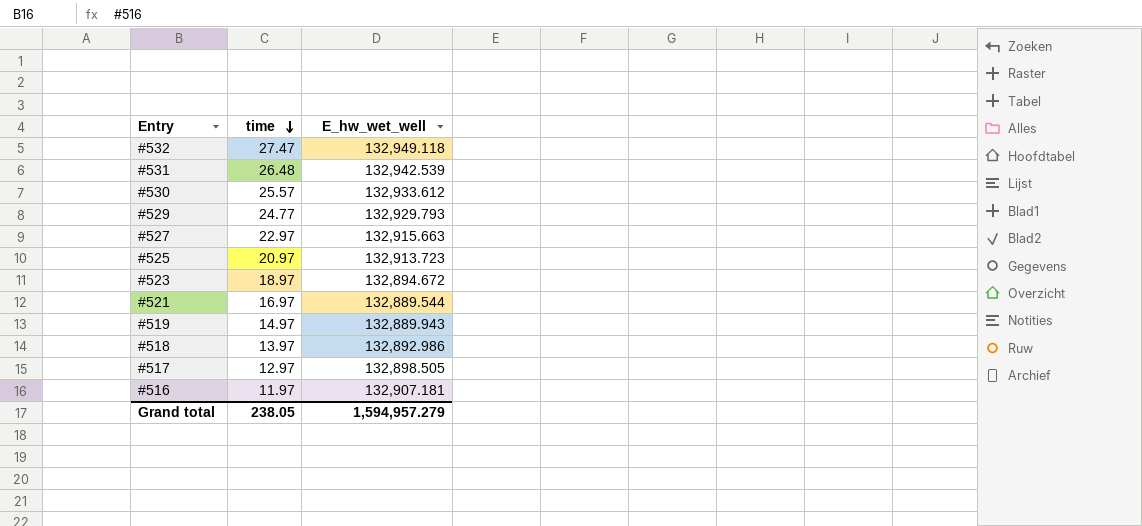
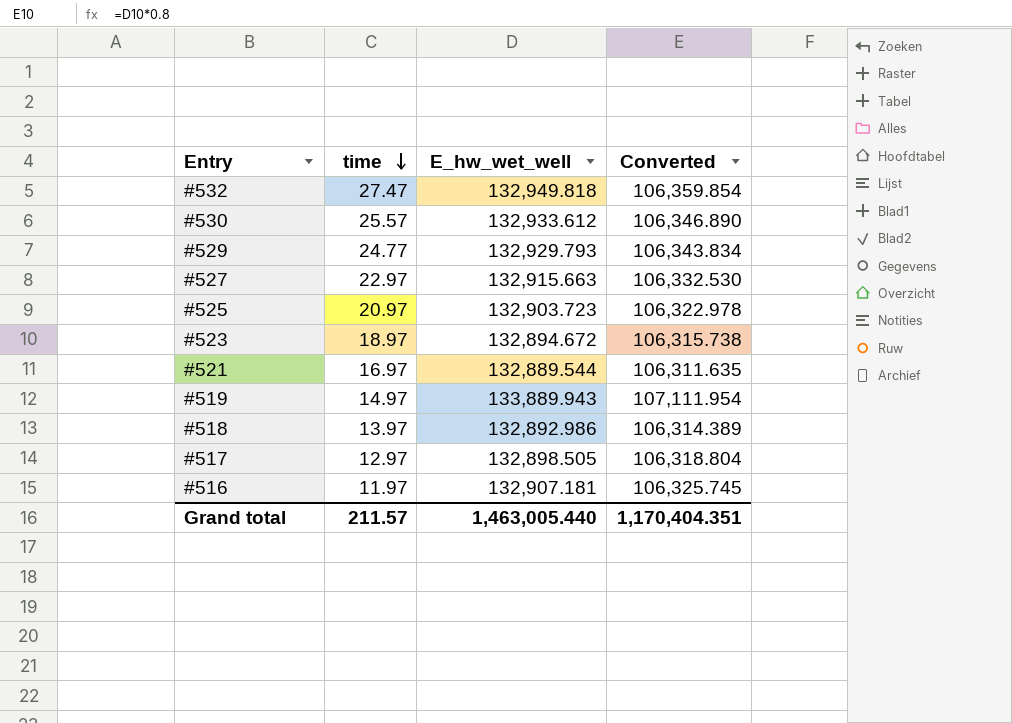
column Converted | formula: none -> [E_hw_wet_well] * 0.8
row #531: 26.48 | 132,942.539 -> none
#532 | E_hw_wet_well: 132,949.118 -> 132,949.818
#525 | E_hw_wet_well: 132,913.723 -> 132,903.723
#519 | E_hw_wet_well: 132,889.943 -> 133,889.943
Grand total | time: 238.05 -> 211.57
Grand total | E_hw_wet_well: 1,594,957.279 -> 1,463,005.440

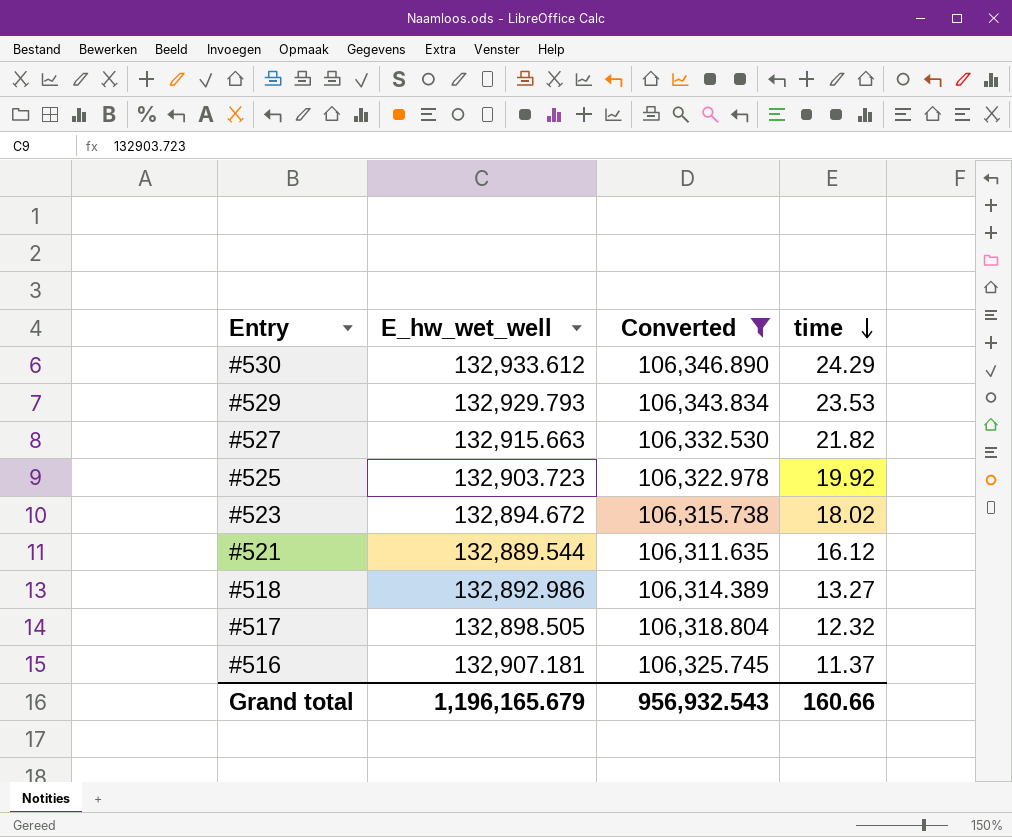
filter: none -> Converted <= 106,346.890
column time | position: 2 -> 4
#530 | time: 25.57 -> 24.29
#529 | time: 24.77 -> 23.53
#527 | time: 22.97 -> 21.82
#525 | time: 20.97 -> 19.92
#523 | time: 18.97 -> 18.02
#521 | time: 16.97 -> 16.12
#518 | time: 13.97 -> 13.27
#517 | time: 12.97 -> 12.32
#516 | time: 11.97 -> 11.37
Grand total | E_hw_wet_well: 1,463,005.440 -> 1,196,165.679
Grand total | Converted: 1,170,404.351 -> 956,932.543
Grand total | time: 211.57 -> 160.66

